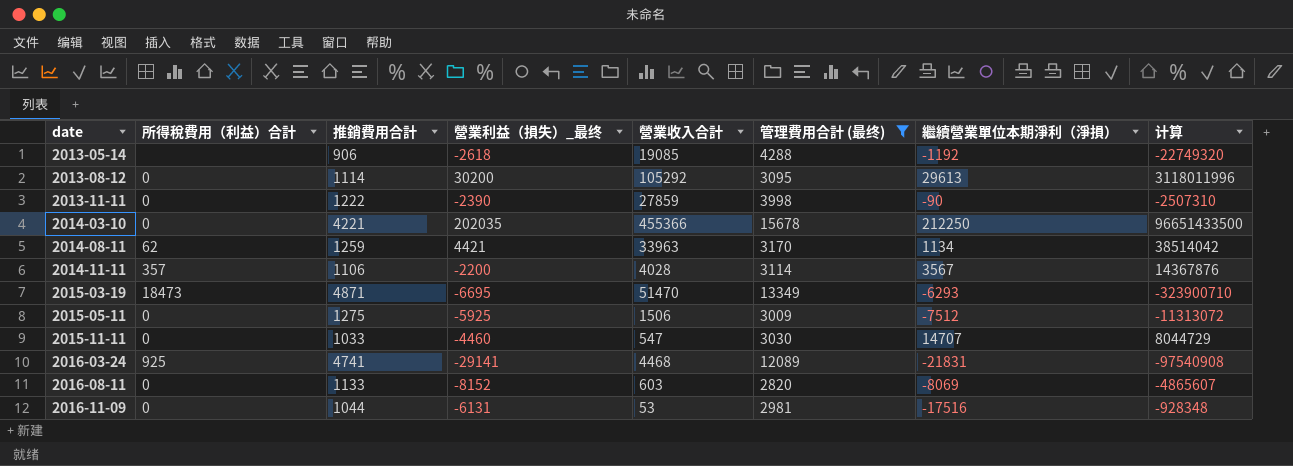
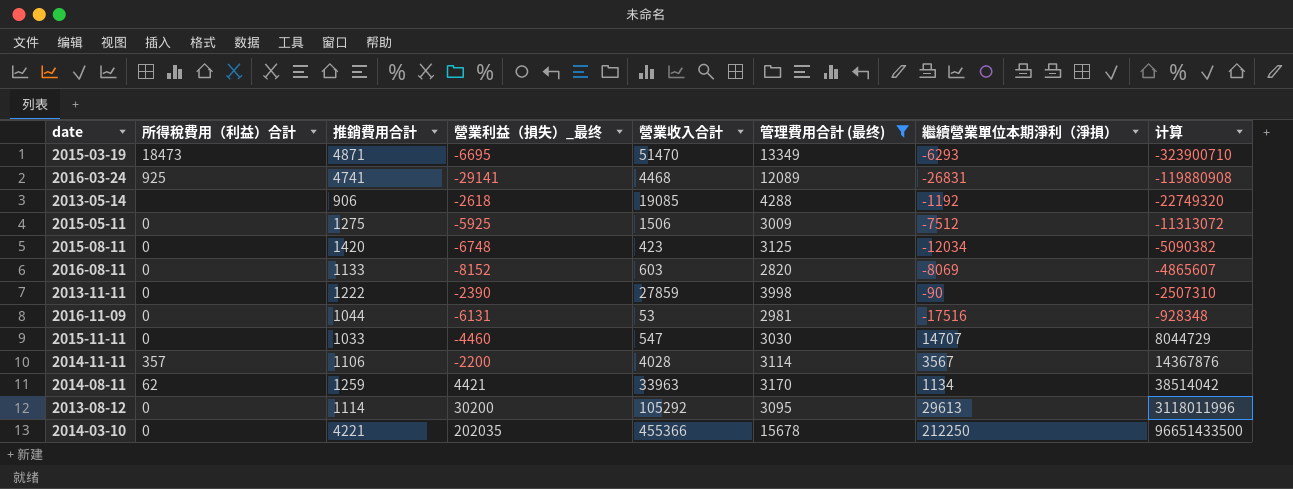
row order: date ascending -> 计算 ascending
2016-03-24 | 繼續營業單位本期淨利（淨損）: -21831 -> -26831
2016-03-24 | 计算: -97540908 -> -119880908
row 2015-08-11: none -> 0 | 1420 | -6748 | 423 | 3125 | -12034 | -5090382

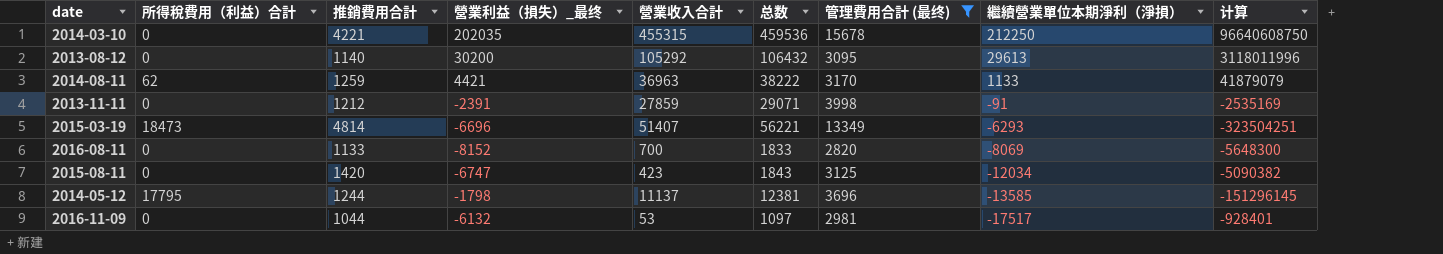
row order: 计算 ascending -> 繼續營業單位本期淨利（淨損） descending
column 总数 | formula: none -> [推銷費用合計] + [營業收入合計]
row 2016-03-24: 925 | 4741 | -29141 | 4468 | 12089 | -26831 | -119880908 -> none
row 2013-05-14: none | 906 | -2618 | 19085 | 4288 | -1192 | -22749320 -> none
row 2015-05-11: 0 | 1275 | -5925 | 1506 | 3009 | -7512 | -11313072 -> none
row 2015-11-11: 0 | 1033 | -4460 | 547 | 3030 | 14707 | 8044729 -> none
row 2014-11-11: 357 | 1106 | -2200 | 4028 | 3114 | 3567 | 14367876 -> none
2014-03-10 | 營業收入合計: 455366 -> 455315
2014-03-10 | 计算: 96651433500 -> 96640608750
2013-08-12 | 推銷費用合計: 1114 -> 1140
2014-08-11 | 營業收入合計: 33963 -> 36963
2014-08-11 | 繼續營業單位本期淨利（淨損）: 1134 -> 1133
2014-08-11 | 计算: 38514042 -> 41879079
2013-11-11 | 推銷費用合計: 1222 -> 1212
2013-11-11 | 營業利益（損失）_最终: -2390 -> -2391
2013-11-11 | 繼續營業單位本期淨利（淨損）: -90 -> -91
2013-11-11 | 计算: -2507310 -> -2535169
2015-03-19 | 推銷費用合計: 4871 -> 4814
2015-03-19 | 營業利益（損失）_最终: -6695 -> -6696
2015-03-19 | 營業收入合計: 51470 -> 51407
2015-03-19 | 计算: -323900710 -> -323504251
2016-08-11 | 營業收入合計: 603 -> 700
2016-08-11 | 计算: -4865607 -> -5648300
2015-08-11 | 營業利益（損失）_最终: -6748 -> -6747
row 2014-05-12: none -> 17795 | 1244 | -1798 | 11137 | 12381 | 3696 | -13585 | -151296145
2016-11-09 | 營業利益（損失）_最终: -6131 -> -6132
2016-11-09 | 繼續營業單位本期淨利（淨損）: -17516 -> -17517
2016-11-09 | 计算: -928348 -> -928401

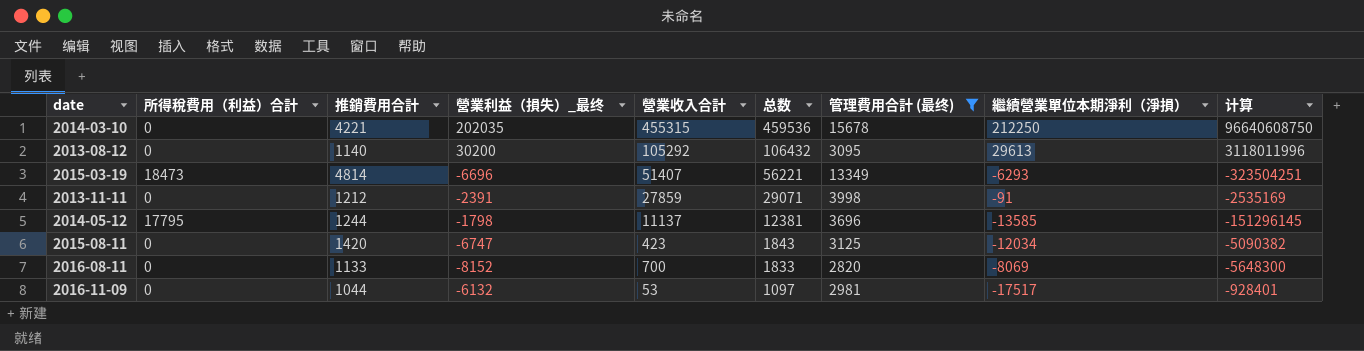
row order: 繼續營業單位本期淨利（淨損） descending -> 总数 descending
row 2014-08-11: 62 | 1259 | 4421 | 36963 | 38222 | 3170 | 1133 | 41879079 -> none

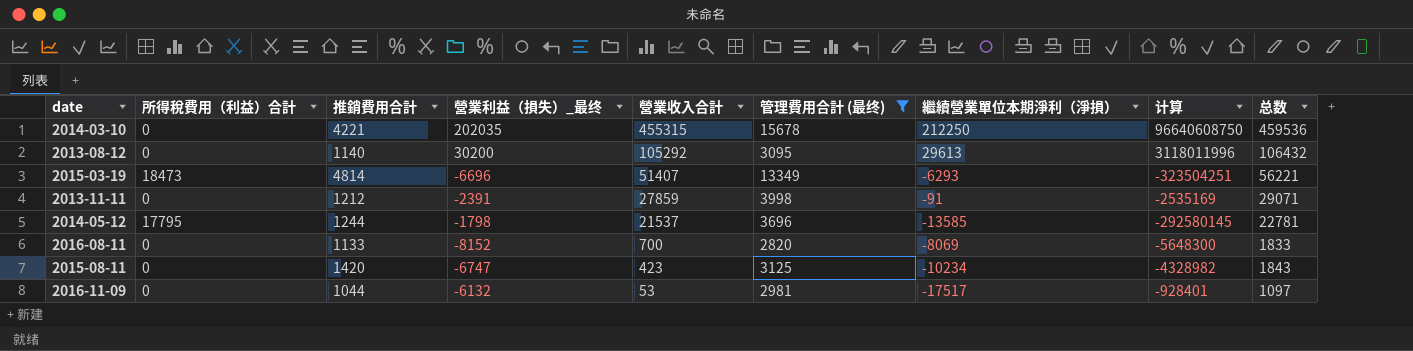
row order: 总数 descending -> 營業收入合計 descending
column 总数 | position: 6 -> 9
2014-05-12 | 營業收入合計: 11137 -> 21537
2014-05-12 | 计算: -151296145 -> -292580145
2014-05-12 | 总数: 12381 -> 22781
2015-08-11 | 繼續營業單位本期淨利（淨損）: -12034 -> -10234
2015-08-11 | 计算: -5090382 -> -4328982

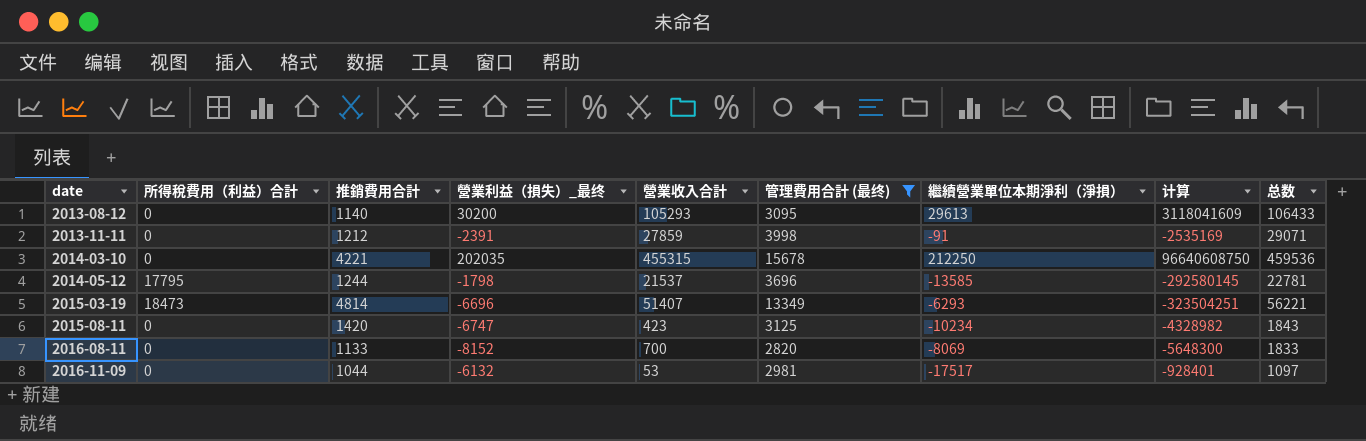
row order: 營業收入合計 descending -> date ascending
2013-08-12 | 營業收入合計: 105292 -> 105293
2013-08-12 | 计算: 3118011996 -> 3118041609
2013-08-12 | 总数: 106432 -> 106433

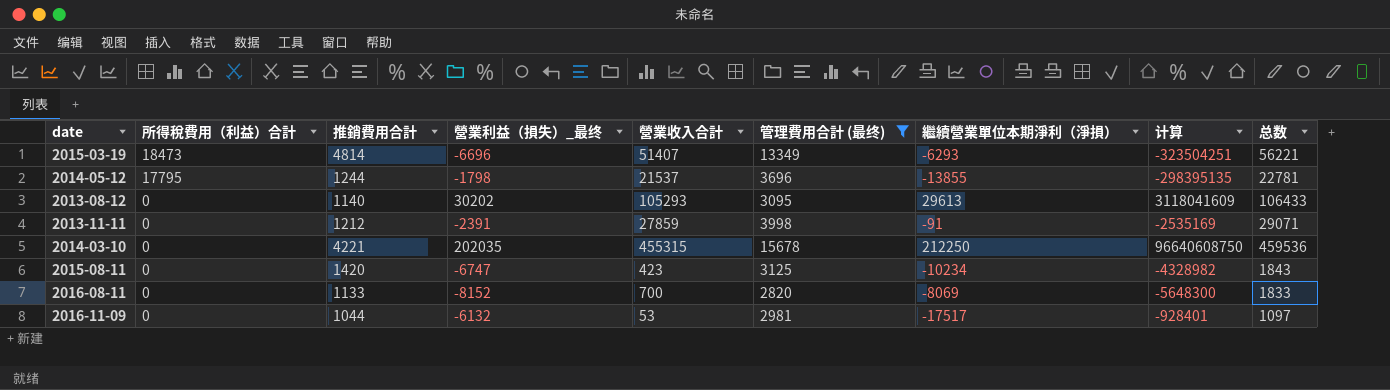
row order: date ascending -> 所得稅費用（利益）合計 descending
2014-05-12 | 繼續營業單位本期淨利（淨損）: -13585 -> -13855
2014-05-12 | 计算: -292580145 -> -298395135
2013-08-12 | 營業利益（損失）_最终: 30200 -> 30202

